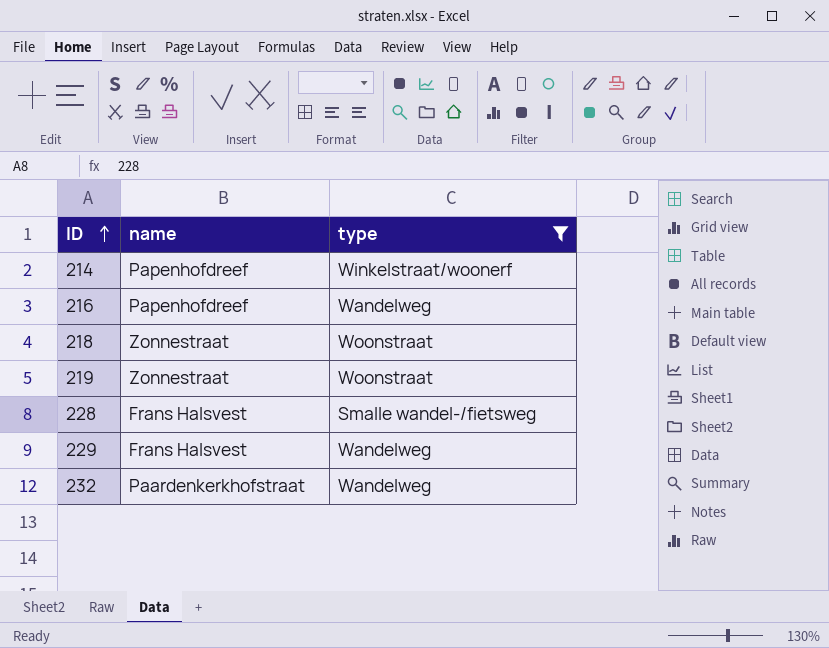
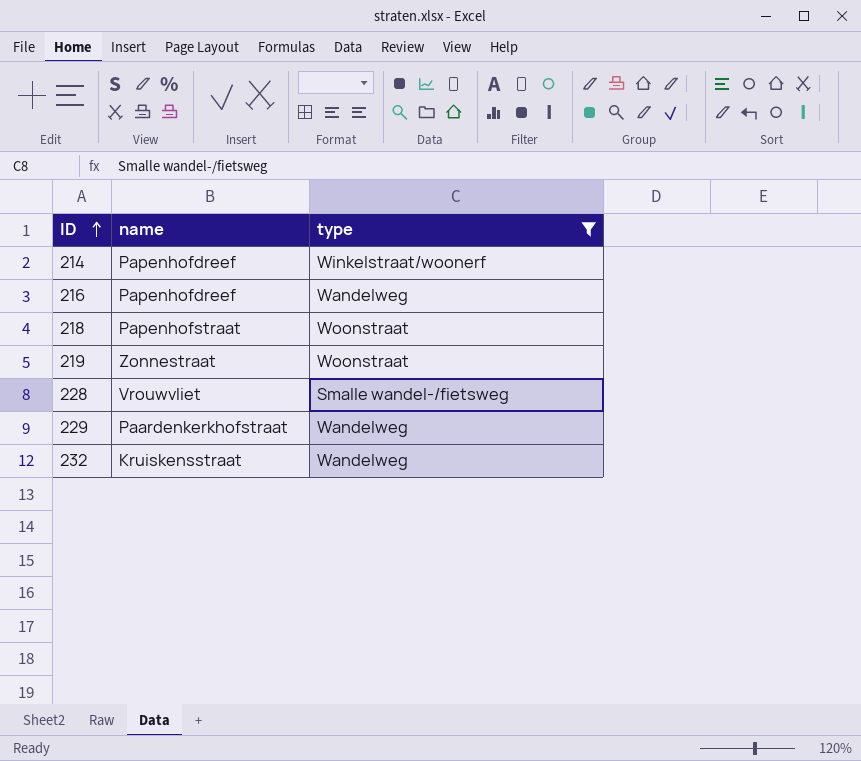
218 | name: Zonnestraat -> Papenhofstraat
228 | name: Frans Halsvest -> Vrouwvliet
229 | name: Frans Halsvest -> Paardenkerkhofstraat
232 | name: Paardenkerkhofstraat -> Kruiskensstraat

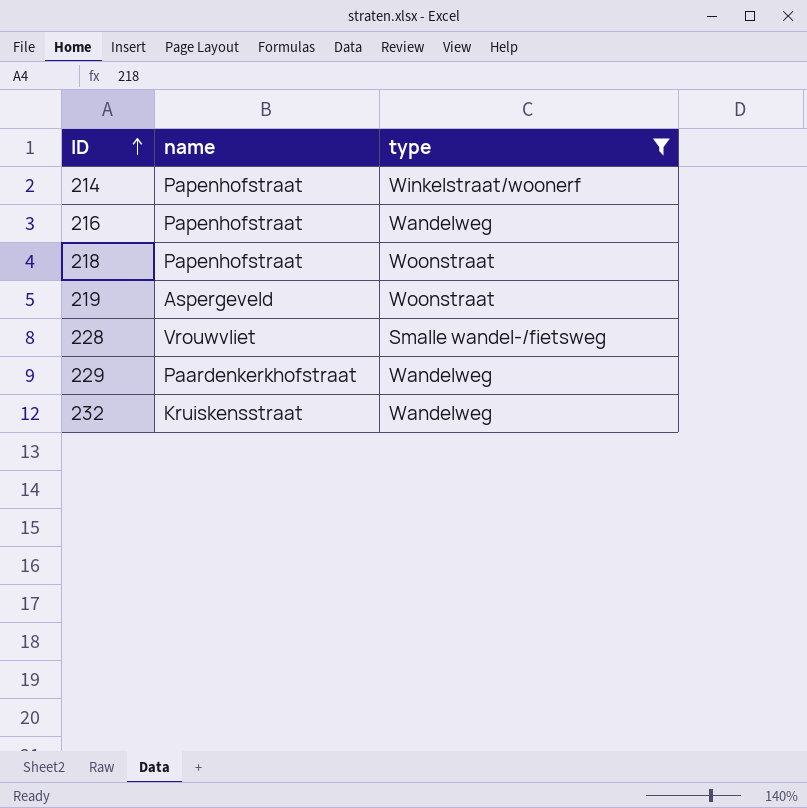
214 | name: Papenhofdreef -> Papenhofstraat
216 | name: Papenhofdreef -> Papenhofstraat
219 | name: Zonnestraat -> Aspergeveld

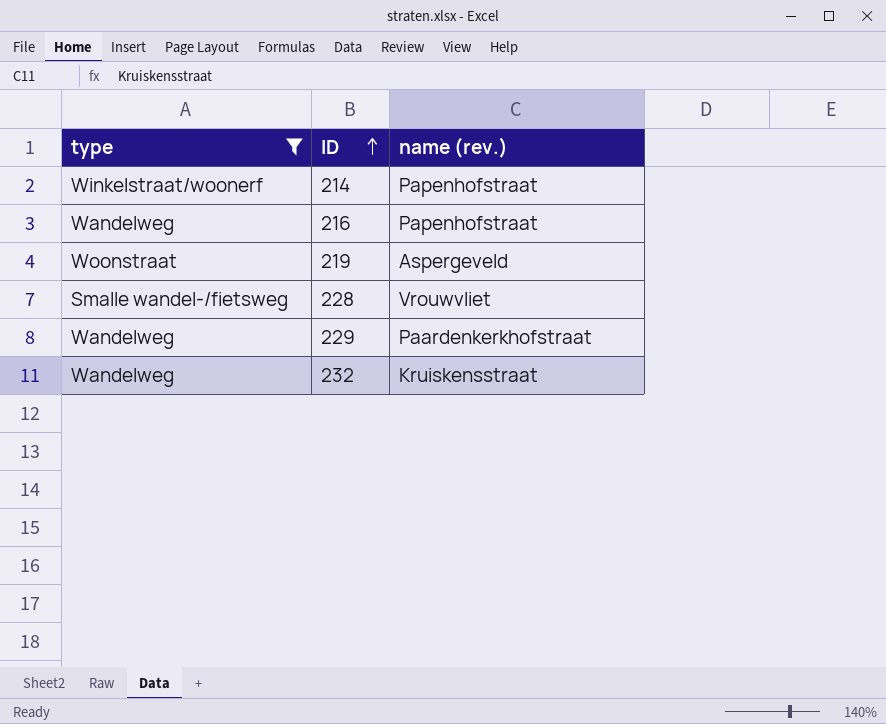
column type | position: 3 -> 1
column name: name -> name (rev.)
row 218: Papenhofstraat | Woonstraat -> none

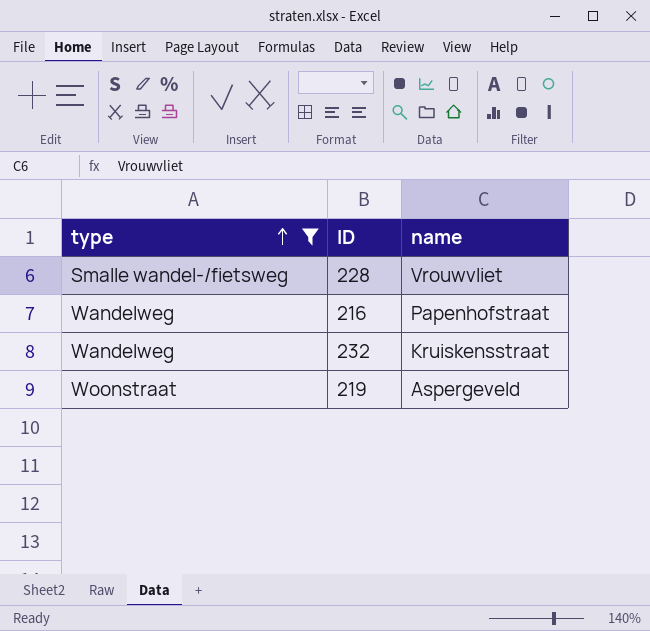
row order: ID ascending -> type ascending
column name: name (rev.) -> name
row 214: Winkelstraat/woonerf | Papenhofstraat -> none
row 229: Wandelweg | Paardenkerkhofstraat -> none

